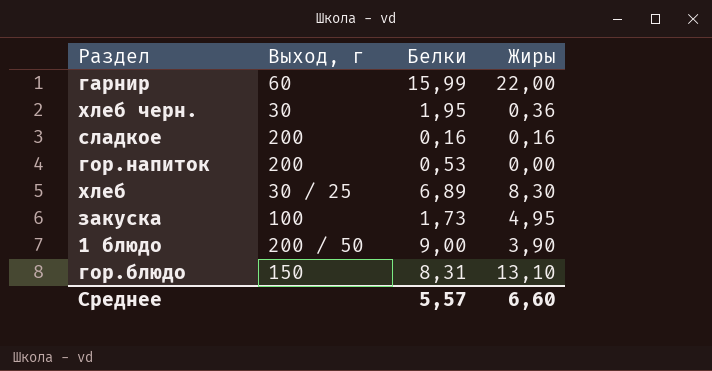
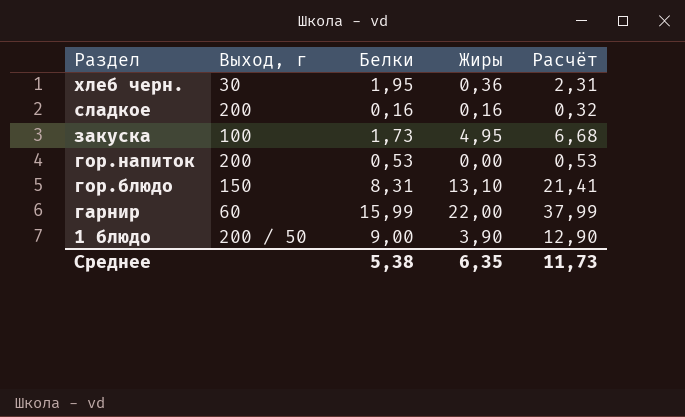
row order: none -> Раздел descending
column Расчёт | formula: none -> [Белки] + [Жиры]
row хлеб: 30 / 25 | 6,89 | 8,30 -> none
Среднее | Белки: 5,57 -> 5,38
Среднее | Жиры: 6,60 -> 6,35

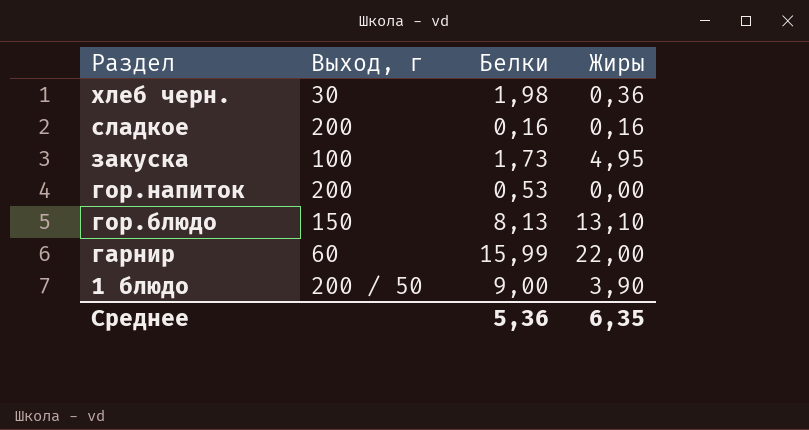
column Расчёт | formula: [Белки] + [Жиры] -> none
хлеб черн. | Белки: 1,95 -> 1,98
гор.блюдо | Белки: 8,31 -> 8,13
Среднее | Белки: 5,38 -> 5,36

